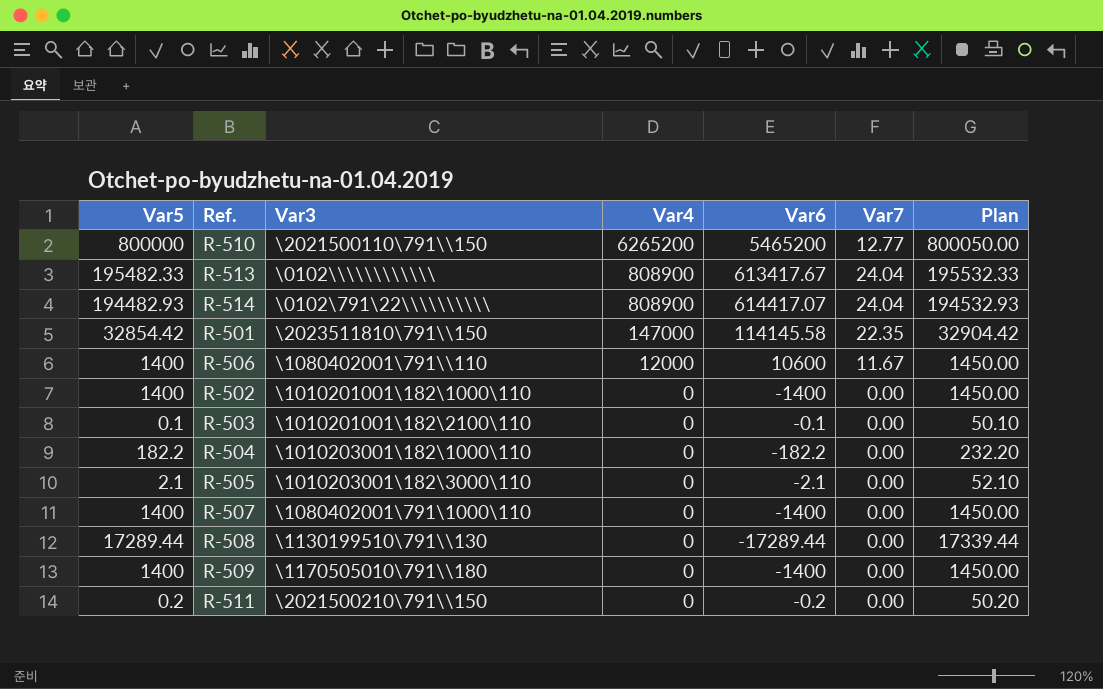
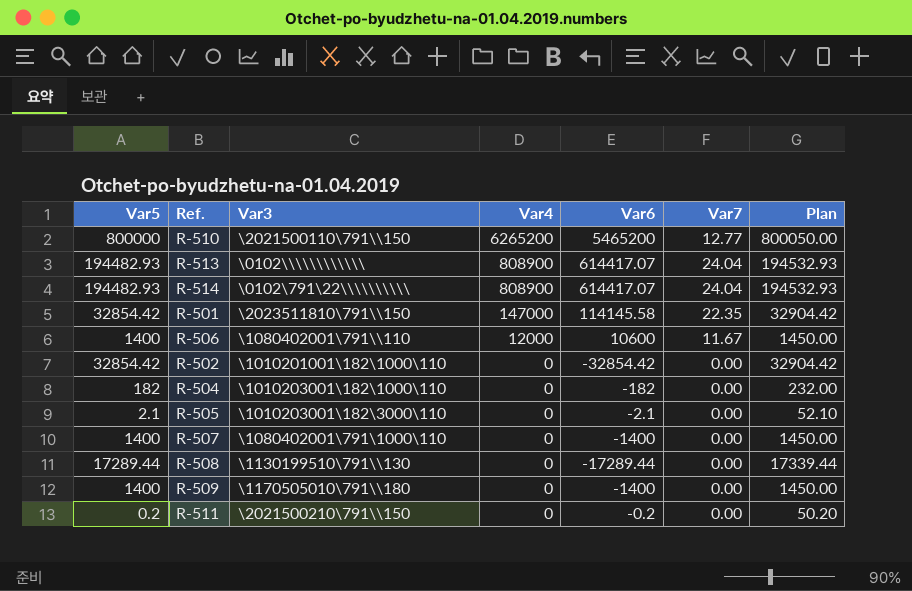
row R-503: 0.1 | \1010201001\182\2100\110 | 0 | -0.1 | 0.00 | 50.10 -> none
R-513 | Var5: 195482.33 -> 194482.93
R-513 | Var6: 613417.67 -> 614417.07
R-513 | Plan: 195532.33 -> 194532.93
R-502 | Var5: 1400 -> 32854.42
R-502 | Var6: -1400 -> -32854.42
R-502 | Plan: 1450.00 -> 32904.42
R-504 | Var5: 182.2 -> 182
R-504 | Var6: -182.2 -> -182
R-504 | Plan: 232.20 -> 232.00

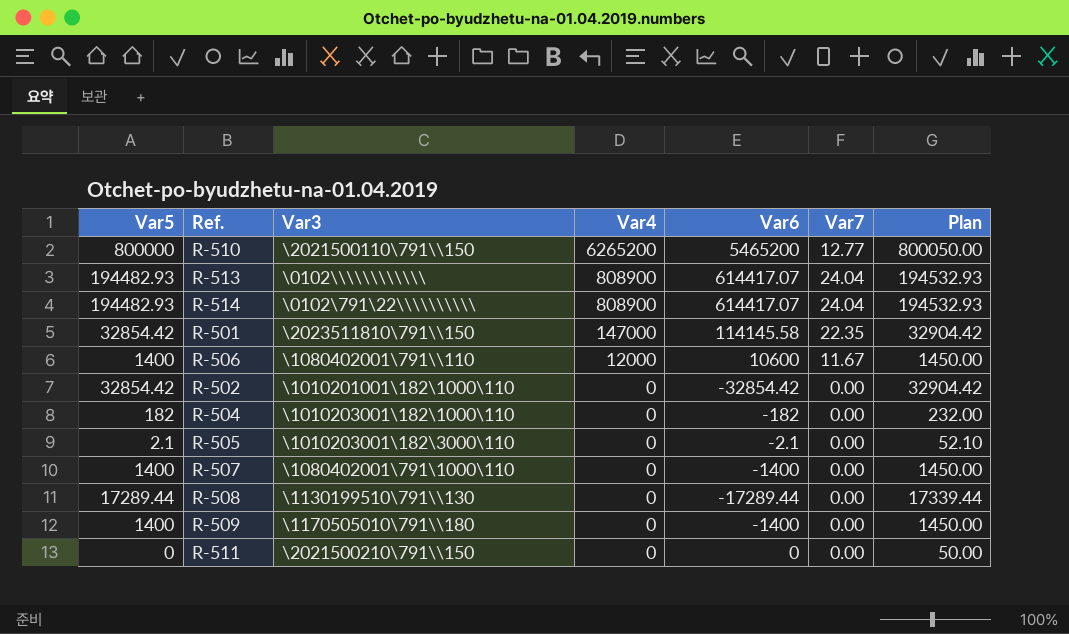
R-511 | Var5: 0.2 -> 0
R-511 | Var6: -0.2 -> 0
R-511 | Plan: 50.20 -> 50.00

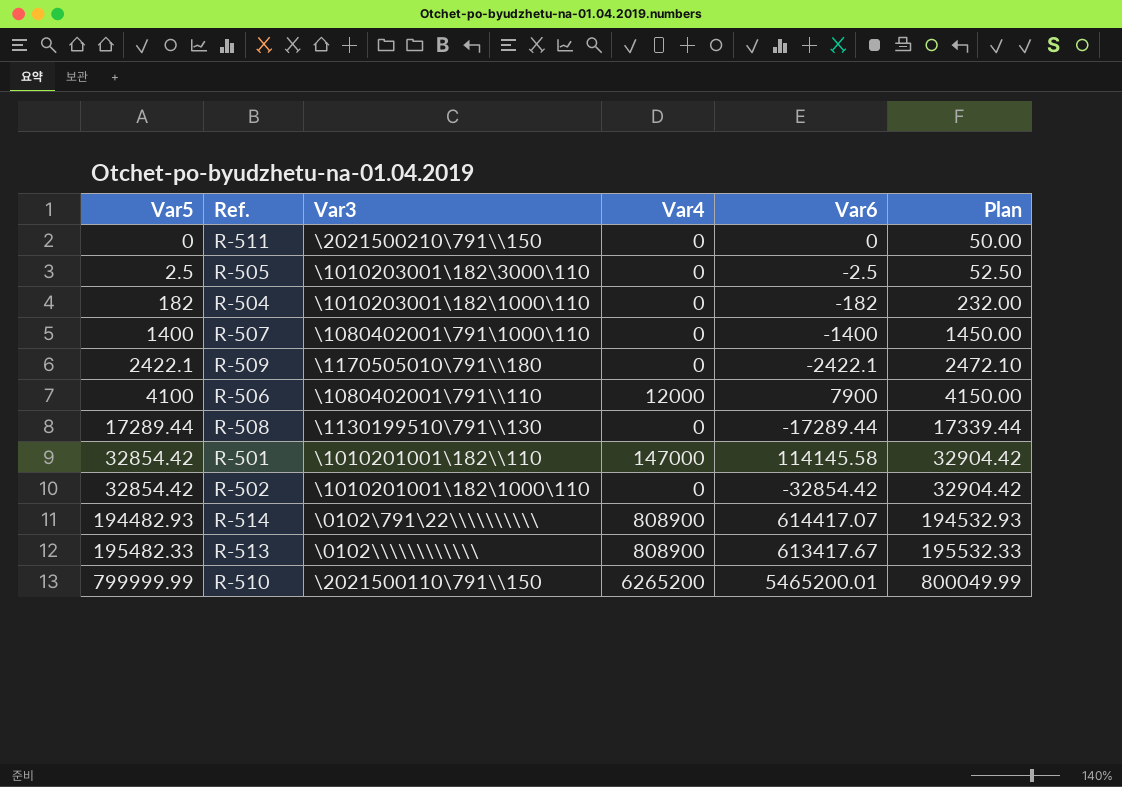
row order: Var4 descending -> Var5 ascending
column Var7 | position: 6 -> none
R-505 | Var5: 2.1 -> 2.5
R-505 | Var6: -2.1 -> -2.5
R-505 | Plan: 52.10 -> 52.50
R-509 | Var5: 1400 -> 2422.1
R-509 | Var6: -1400 -> -2422.1
R-509 | Plan: 1450.00 -> 2472.10
R-506 | Var5: 1400 -> 4100
R-506 | Var6: 10600 -> 7900
R-506 | Plan: 1450.00 -> 4150.00
R-501 | Var3: \2023511810\791\\150 -> \1010201001\182\\110
R-513 | Var5: 194482.93 -> 195482.33
R-513 | Var6: 614417.07 -> 613417.67
R-513 | Plan: 194532.93 -> 195532.33
R-510 | Var5: 800000 -> 799999.99
R-510 | Var6: 5465200 -> 5465200.01
R-510 | Plan: 800050.00 -> 800049.99

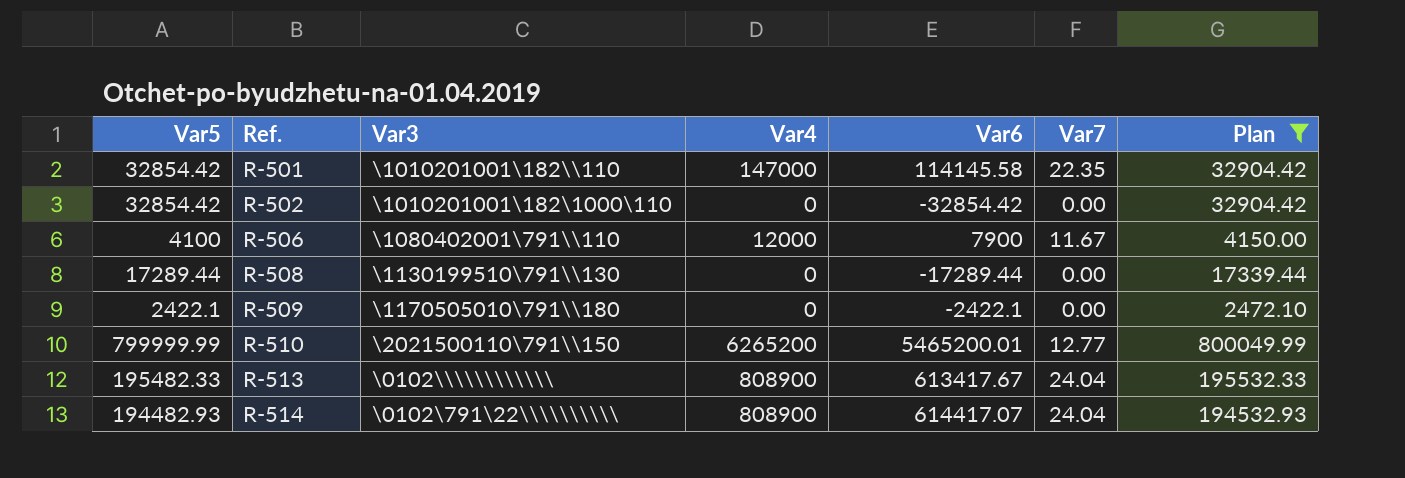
filter: none -> Plan >= 2472.10
row order: Var5 ascending -> Ref. ascending
column Var7 | position: none -> 6

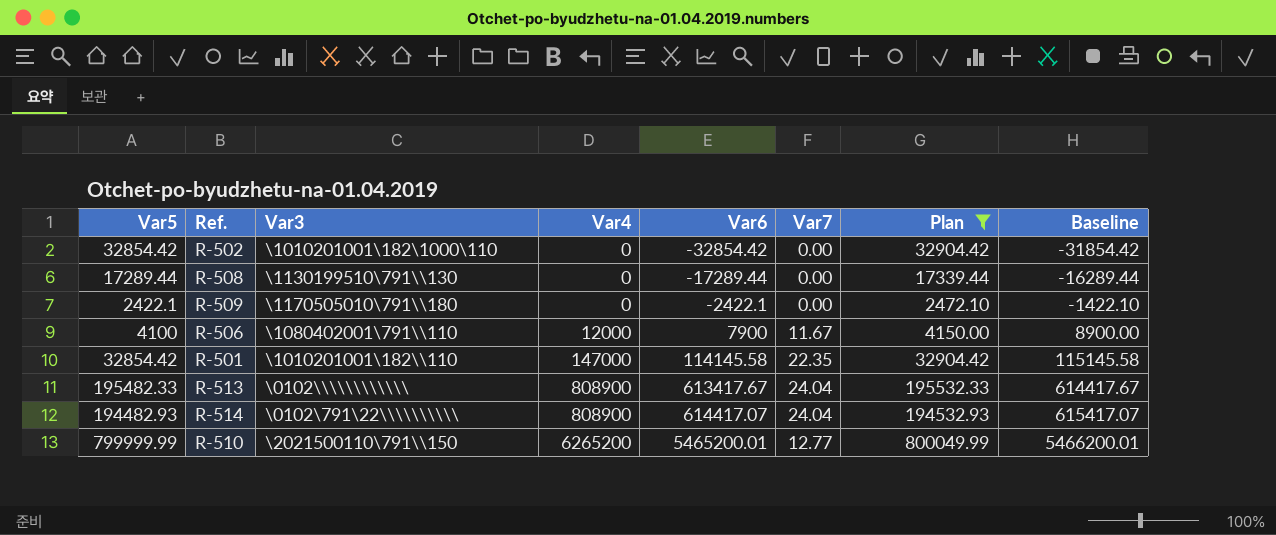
row order: Ref. ascending -> Var4 ascending
column Baseline | formula: none -> [Var6] + 1000

